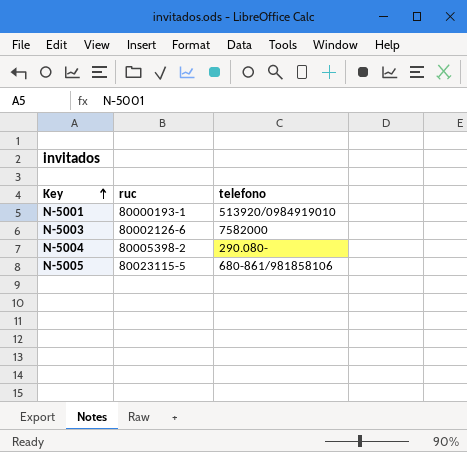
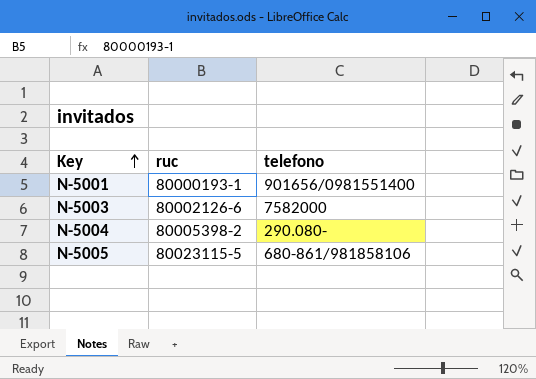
N-5001 | telefono: 513920/0984919010 -> 901656/0981551400

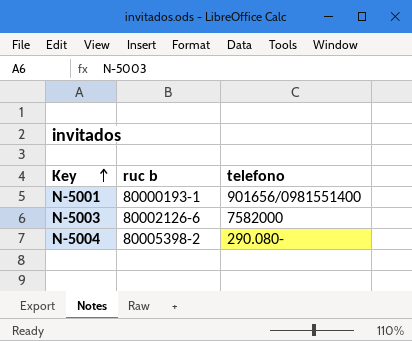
column name: ruc -> ruc b
row N-5005: 80023115-5 | 680-861/981858106 -> none

